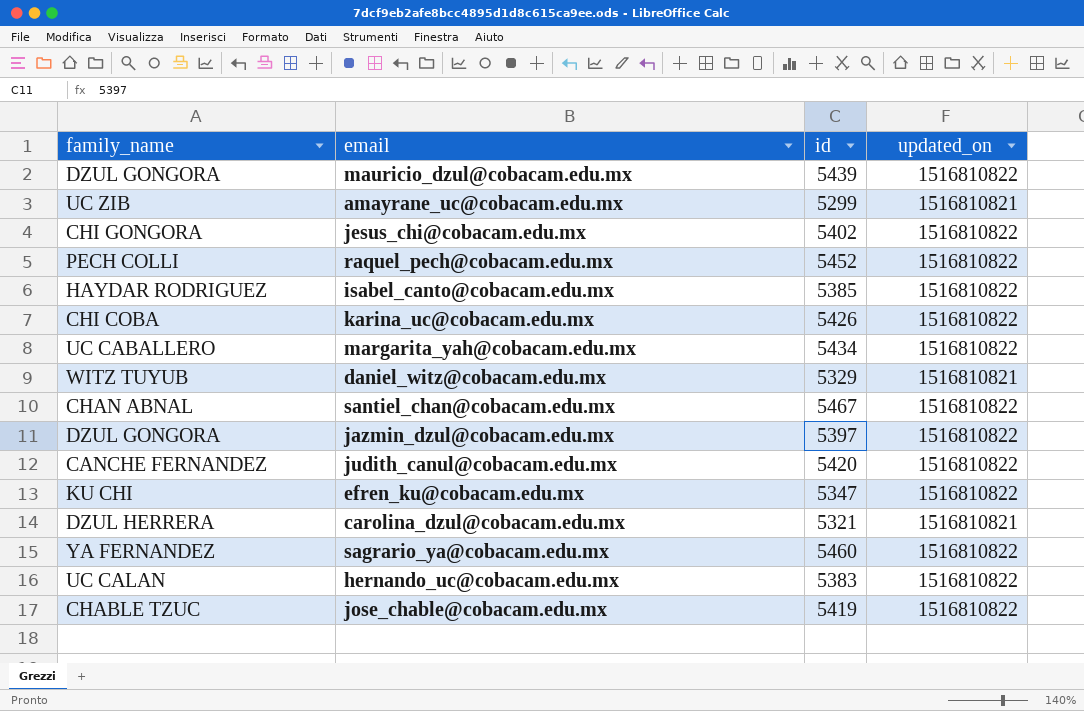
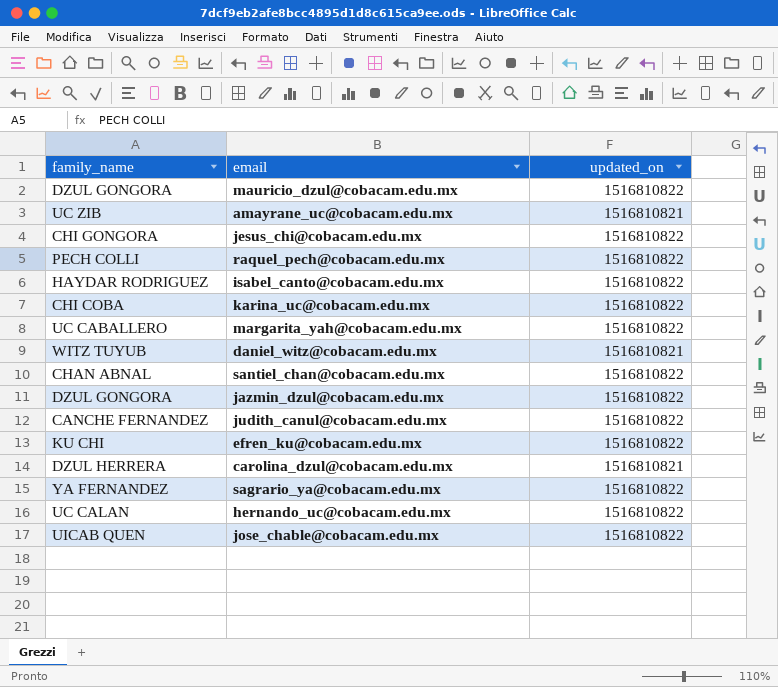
column id | position: 3 -> none
jose_chable@cobacam.edu.mx | family_name: CHABLE TZUC -> UICAB QUEN

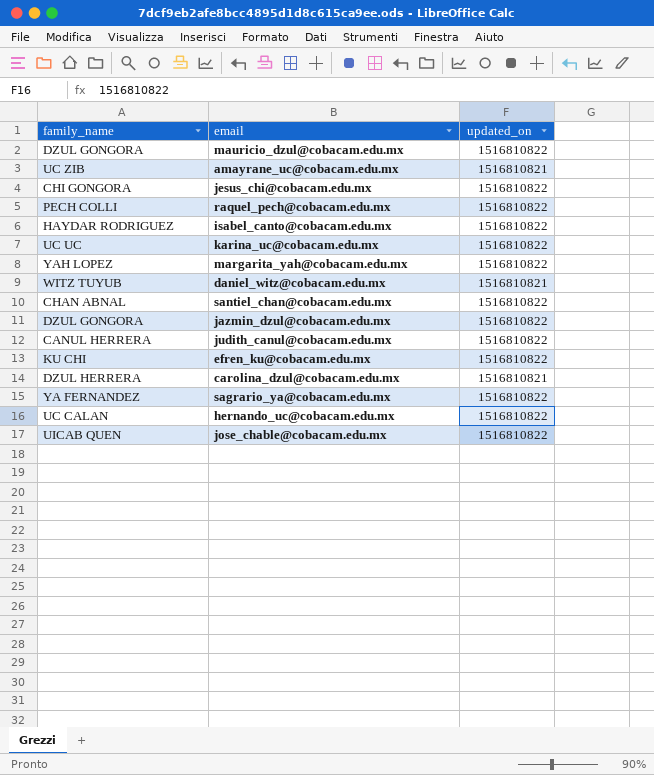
karina_uc@cobacam.edu.mx | family_name: CHI COBA -> UC UC
margarita_yah@cobacam.edu.mx | family_name: UC CABALLERO -> YAH LOPEZ
judith_canul@cobacam.edu.mx | family_name: CANCHE FERNANDEZ -> CANUL HERRERA

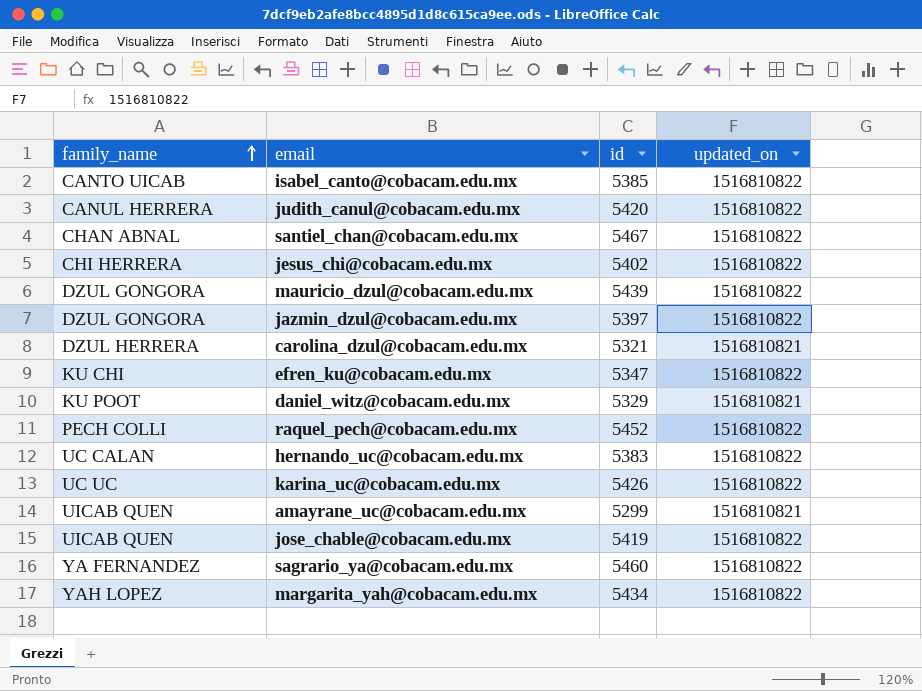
row order: none -> family_name ascending
column id | position: none -> 3
isabel_canto@cobacam.edu.mx | family_name: HAYDAR RODRIGUEZ -> CANTO UICAB
jesus_chi@cobacam.edu.mx | family_name: CHI GONGORA -> CHI HERRERA
daniel_witz@cobacam.edu.mx | family_name: WITZ TUYUB -> KU POOT
amayrane_uc@cobacam.edu.mx | family_name: UC ZIB -> UICAB QUEN

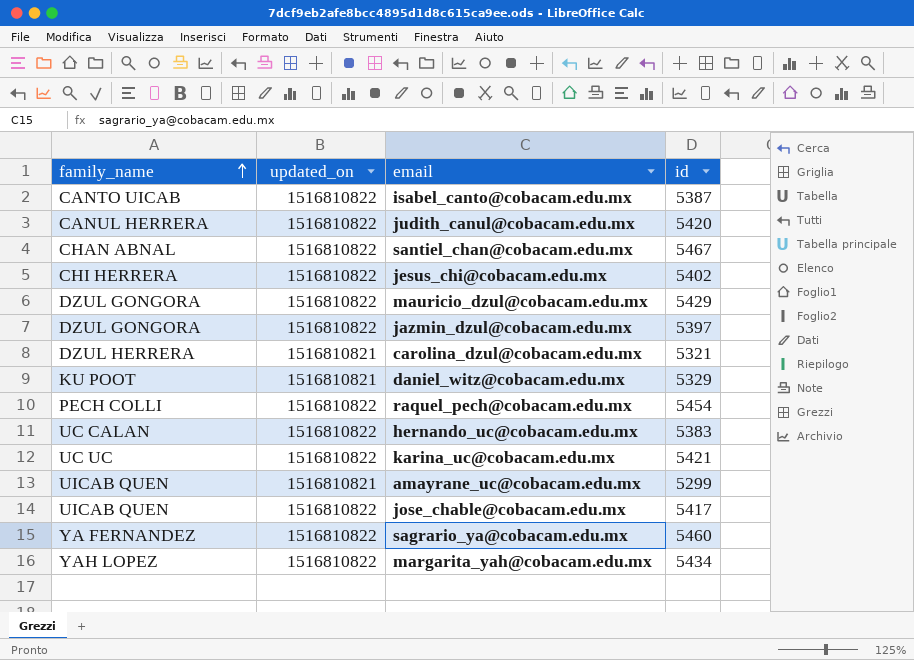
column updated_on | position: 4 -> 2
row efren_ku@cobacam.edu.mx: KU CHI | 5347 | 1516810822 -> none
isabel_canto@cobacam.edu.mx | id: 5385 -> 5387
mauricio_dzul@cobacam.edu.mx | id: 5439 -> 5429
raquel_pech@cobacam.edu.mx | id: 5452 -> 5454
karina_uc@cobacam.edu.mx | id: 5426 -> 5421
jose_chable@cobacam.edu.mx | id: 5419 -> 5417

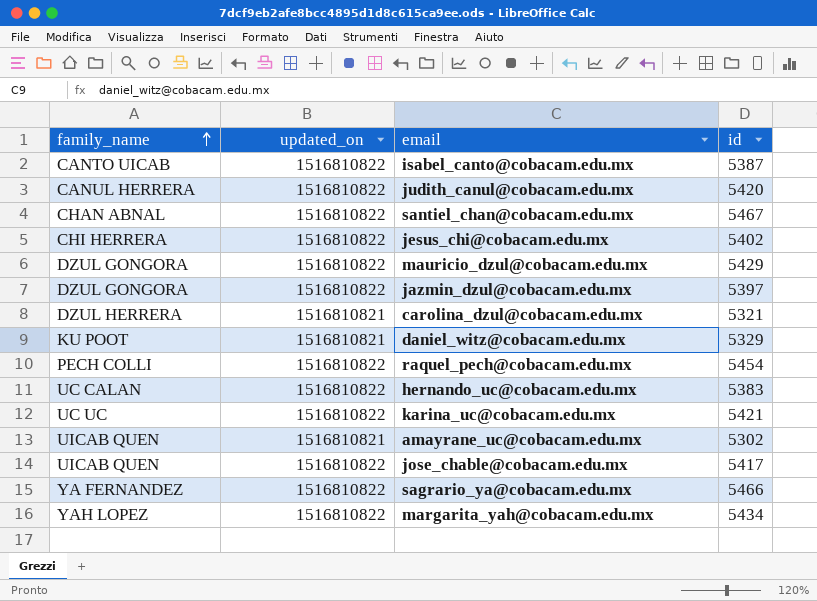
amayrane_uc@cobacam.edu.mx | id: 5299 -> 5302
sagrario_ya@cobacam.edu.mx | id: 5460 -> 5466

